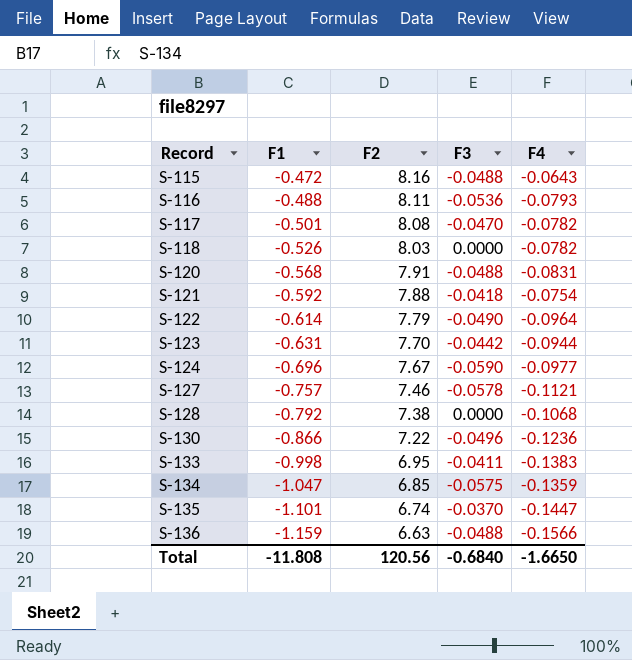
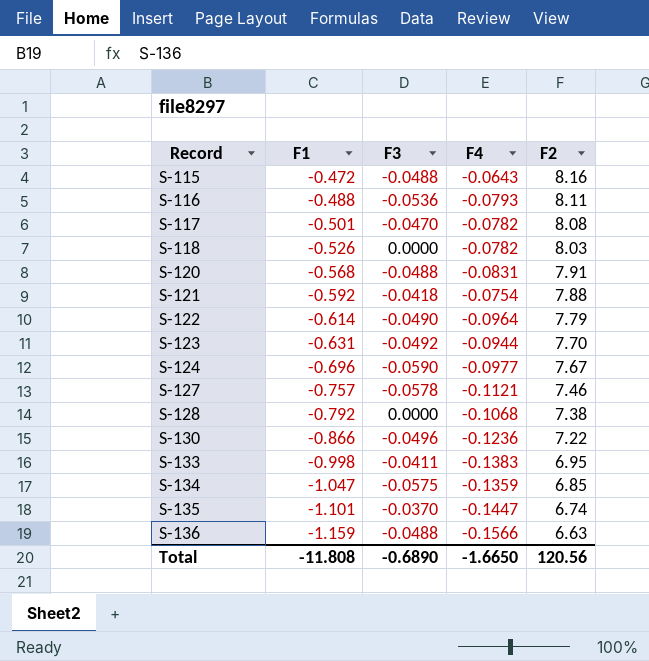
column F2 | position: 3 -> 5
S-123 | F3: -0.0442 -> -0.0492
Total | F3: -0.6840 -> -0.6890

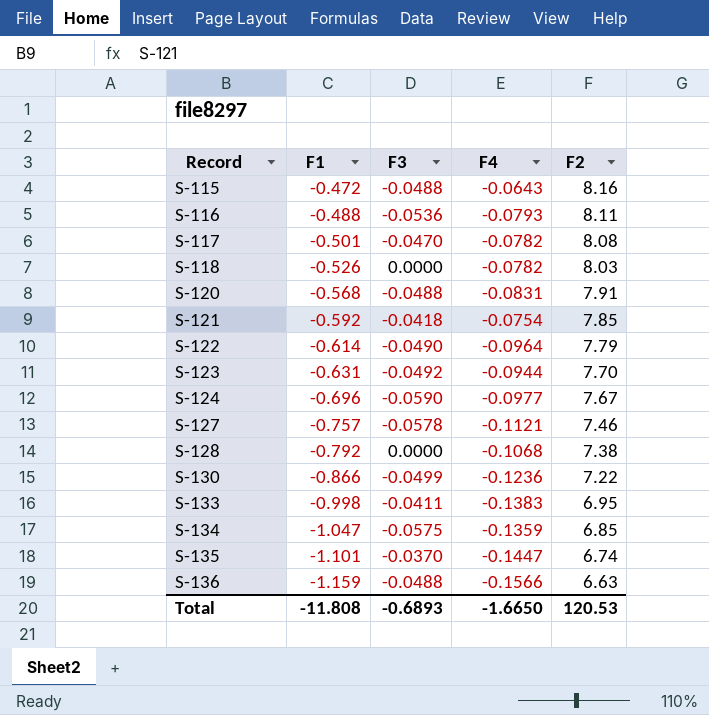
S-121 | F2: 7.88 -> 7.85
S-130 | F3: -0.0496 -> -0.0499
Total | F3: -0.6890 -> -0.6893
Total | F2: 120.56 -> 120.53

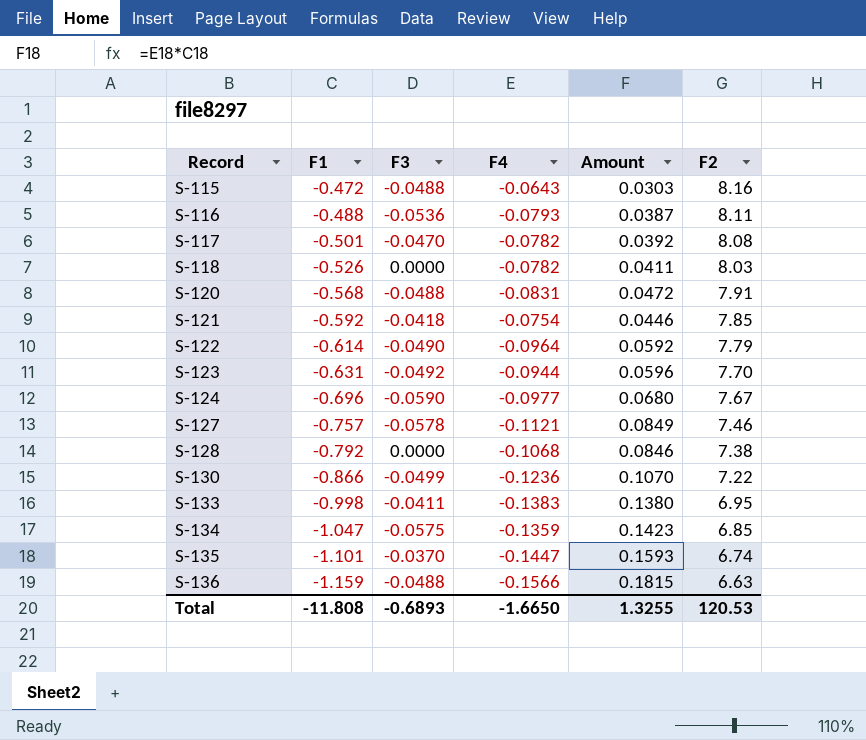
column Amount | formula: none -> [F1] * [F4]

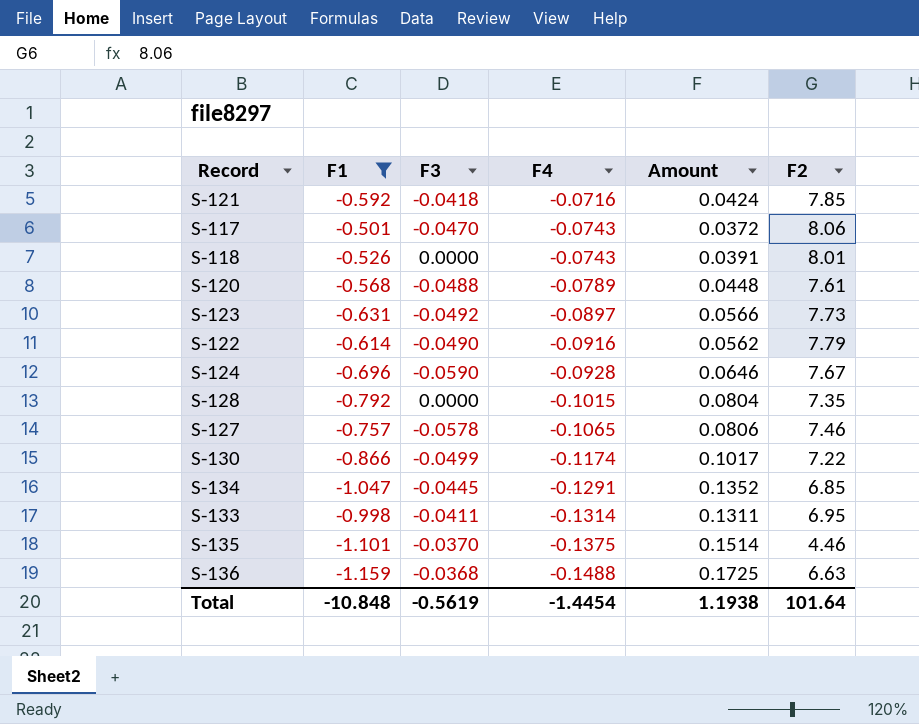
filter: none -> F1 <= -0.501
row order: Record ascending -> F4 descending
S-121 | F4: -0.0754 -> -0.0716
S-121 | Amount: 0.0446 -> 0.0424
S-117 | F4: -0.0782 -> -0.0743
S-117 | Amount: 0.0392 -> 0.0372
S-117 | F2: 8.08 -> 8.06
S-118 | F4: -0.0782 -> -0.0743
S-118 | Amount: 0.0411 -> 0.0391
S-118 | F2: 8.03 -> 8.01
S-120 | F4: -0.0831 -> -0.0789
S-120 | Amount: 0.0472 -> 0.0448
S-120 | F2: 7.91 -> 7.61
S-123 | F4: -0.0944 -> -0.0897
S-123 | Amount: 0.0596 -> 0.0566
S-123 | F2: 7.70 -> 7.73
S-122 | F4: -0.0964 -> -0.0916
S-122 | Amount: 0.0592 -> 0.0562
S-124 | F4: -0.0977 -> -0.0928
S-124 | Amount: 0.0680 -> 0.0646
S-128 | F4: -0.1068 -> -0.1015
S-128 | Amount: 0.0846 -> 0.0804
S-128 | F2: 7.38 -> 7.35
S-127 | F4: -0.1121 -> -0.1065
S-127 | Amount: 0.0849 -> 0.0806
S-130 | F4: -0.1236 -> -0.1174
S-130 | Amount: 0.1070 -> 0.1017
S-134 | F3: -0.0575 -> -0.0445
S-134 | F4: -0.1359 -> -0.1291
S-134 | Amount: 0.1423 -> 0.1352
S-133 | F4: -0.1383 -> -0.1314
S-133 | Amount: 0.1380 -> 0.1311
S-135 | F4: -0.1447 -> -0.1375
S-135 | Amount: 0.1593 -> 0.1514
S-135 | F2: 6.74 -> 4.46
S-136 | F3: -0.0488 -> -0.0368
S-136 | F4: -0.1566 -> -0.1488
S-136 | Amount: 0.1815 -> 0.1725
Total | F1: -11.808 -> -10.848
Total | F3: -0.6893 -> -0.5619
Total | F4: -1.6650 -> -1.4454
Total | Amount: 1.3255 -> 1.1938
Total | F2: 120.53 -> 101.64

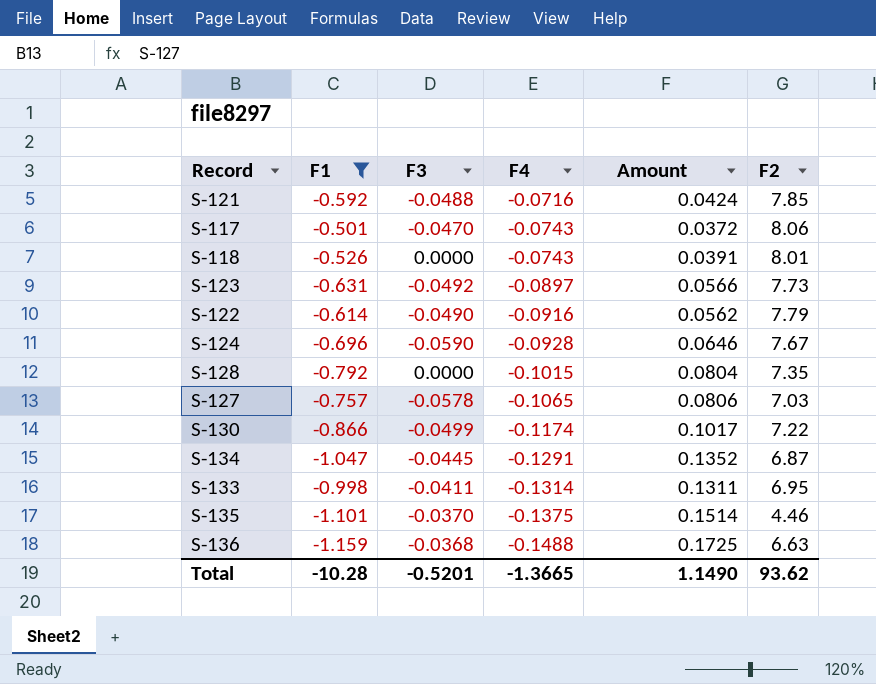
row S-120: -0.568 | -0.0488 | -0.0789 | 0.0448 | 7.61 -> none
S-121 | F3: -0.0418 -> -0.0488
S-127 | F2: 7.46 -> 7.03
S-134 | F2: 6.85 -> 6.87
Total | F1: -10.848 -> -10.28
Total | F3: -0.5619 -> -0.5201
Total | F4: -1.4454 -> -1.3665
Total | Amount: 1.1938 -> 1.1490
Total | F2: 101.64 -> 93.62

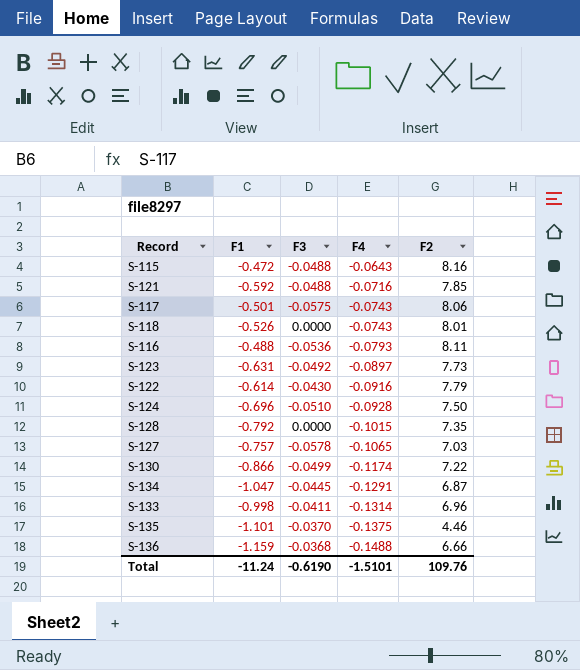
filter: F1 <= -0.501 -> none
column Amount | formula: [F1] * [F4] -> none
S-117 | F3: -0.0470 -> -0.0575
S-122 | F3: -0.0490 -> -0.0430
S-124 | F3: -0.0590 -> -0.0510
S-124 | F2: 7.67 -> 7.50
S-133 | F2: 6.95 -> 6.96
S-136 | F2: 6.63 -> 6.66
Total | F1: -10.28 -> -11.24
Total | F3: -0.5201 -> -0.6190
Total | F4: -1.3665 -> -1.5101
Total | F2: 93.62 -> 109.76

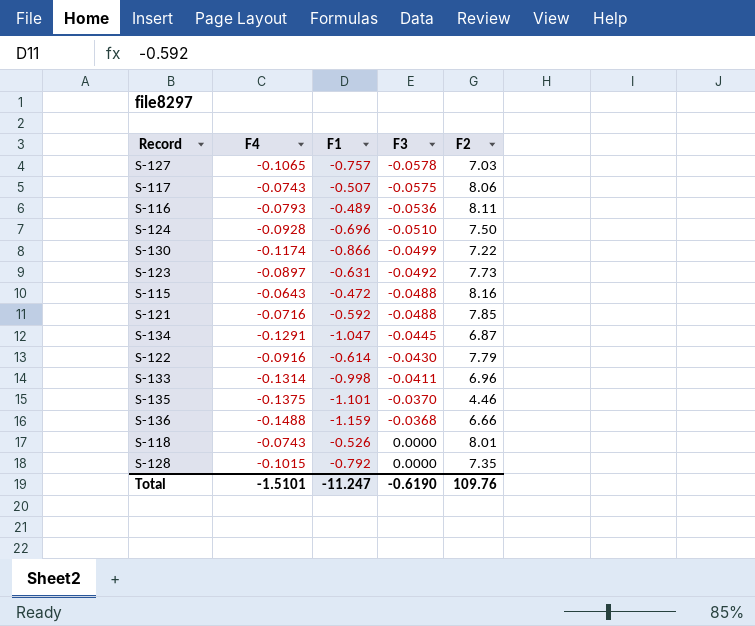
row order: F4 descending -> F3 ascending
column F4 | position: 4 -> 2
S-117 | F1: -0.501 -> -0.507
S-116 | F1: -0.488 -> -0.489
Total | F1: -11.24 -> -11.247

